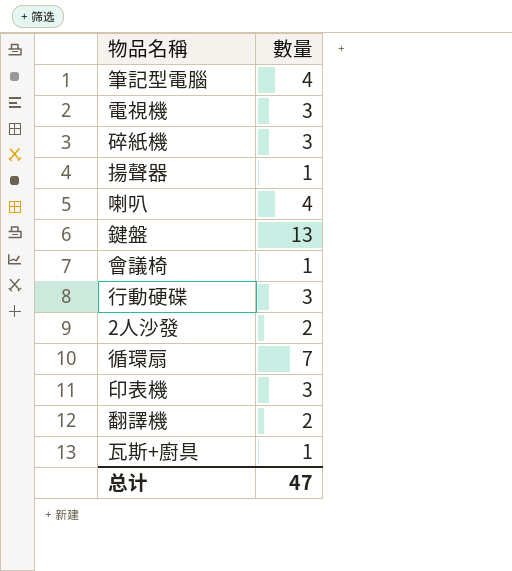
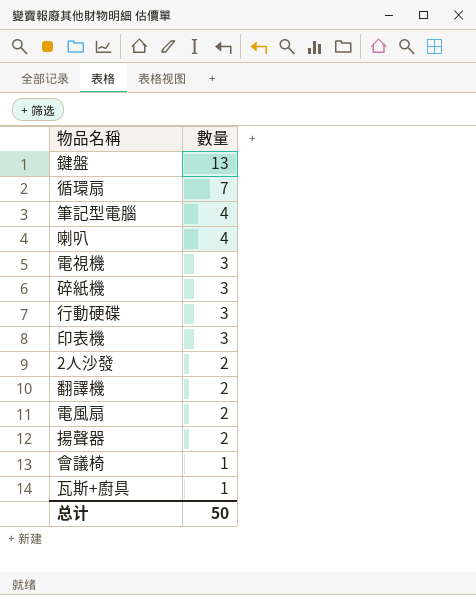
row order: none -> 數量 descending
row 電風扇: none -> 2
揚聲器 | 數量: 1 -> 2
总计 | 數量: 47 -> 50

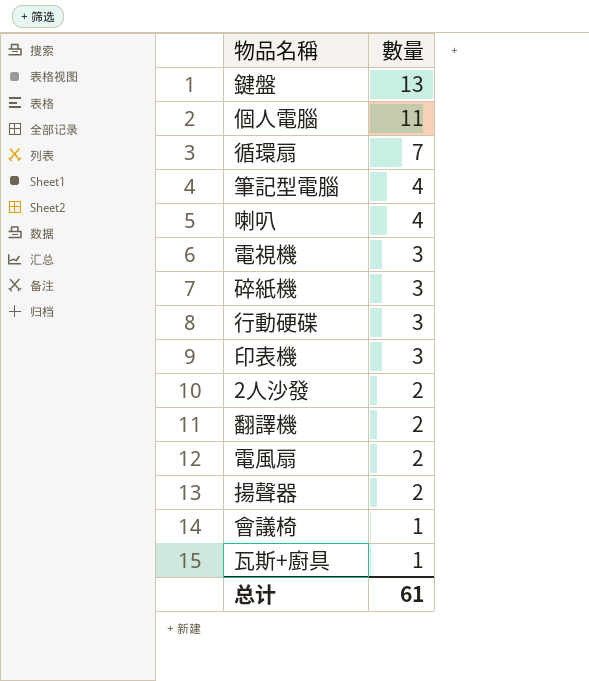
row 個人電腦: none -> 11
总计 | 數量: 50 -> 61

